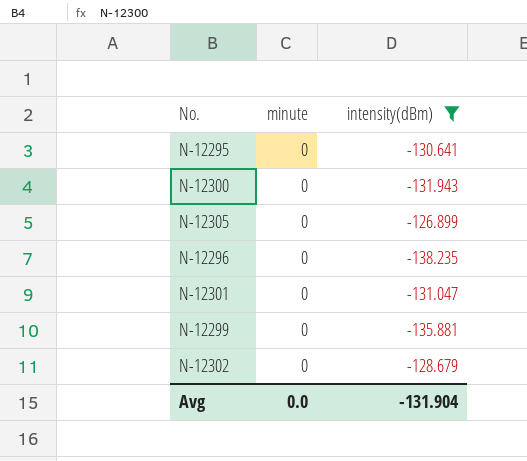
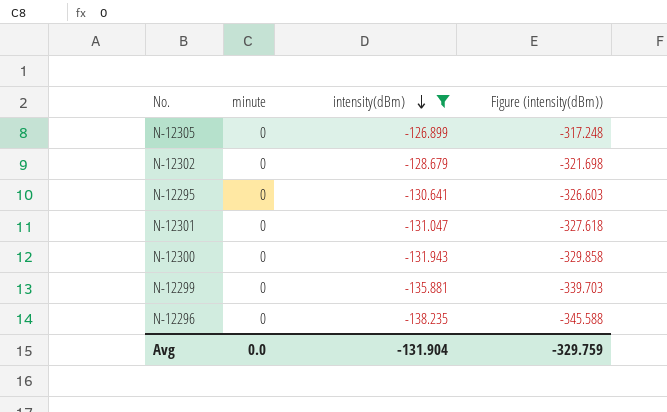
row order: none -> intensity(dBm) descending
column Figure (intensity(dBm)) | formula: none -> [intensity(dBm)] * 2.5

